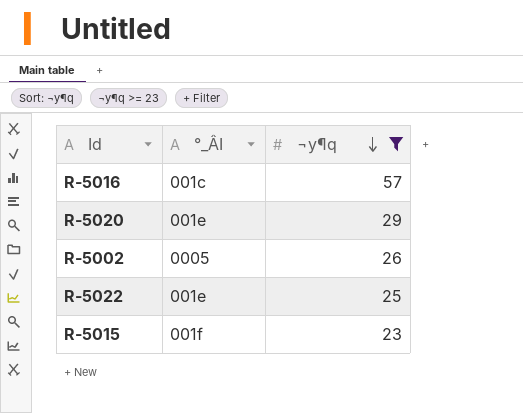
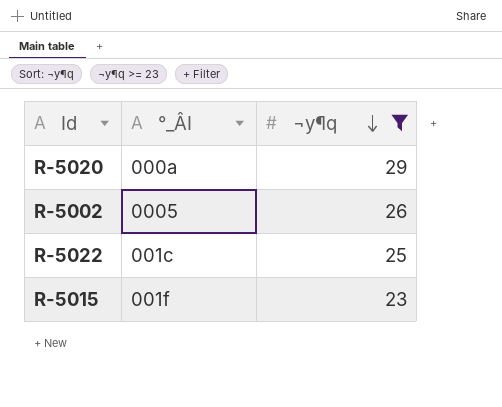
row R-5016: 001c | 57 -> none
R-5020 | °_ÂI: 001e -> 000a
R-5022 | °_ÂI: 001e -> 001c

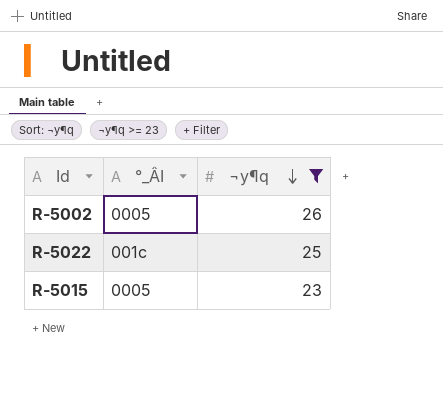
row R-5020: 000a | 29 -> none
R-5015 | °_ÂI: 001f -> 0005

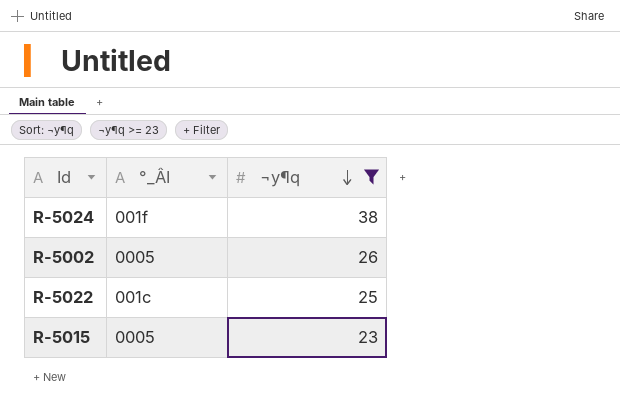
row R-5024: none -> 001f | 38

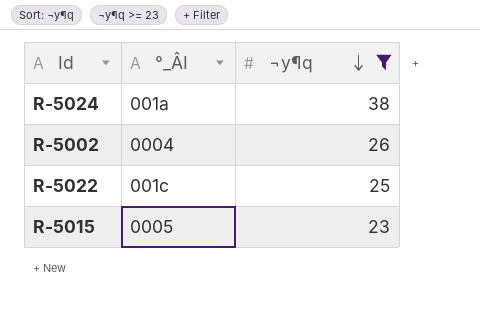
R-5024 | °_ÂI: 001f -> 001a
R-5002 | °_ÂI: 0005 -> 0004

